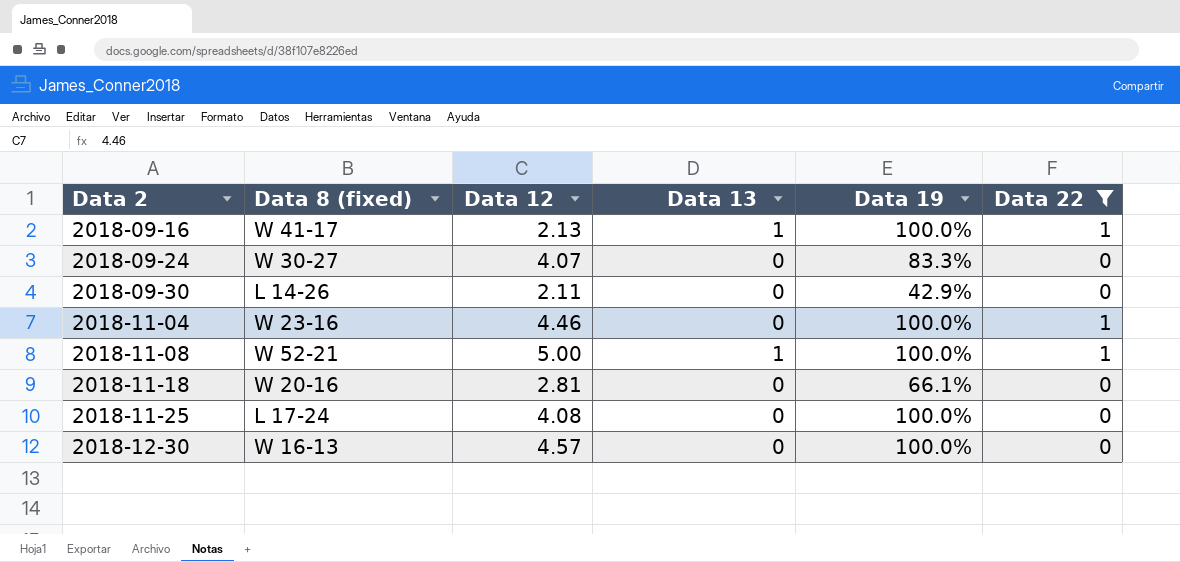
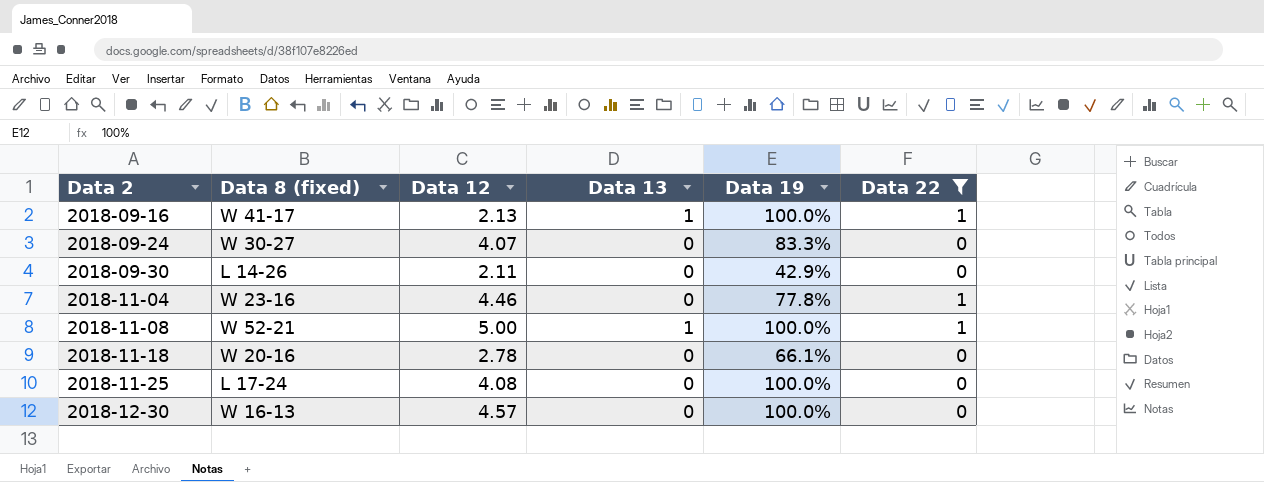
2018-11-04 | Data 19: 100.0% -> 77.8%
2018-11-18 | Data 12: 2.81 -> 2.78

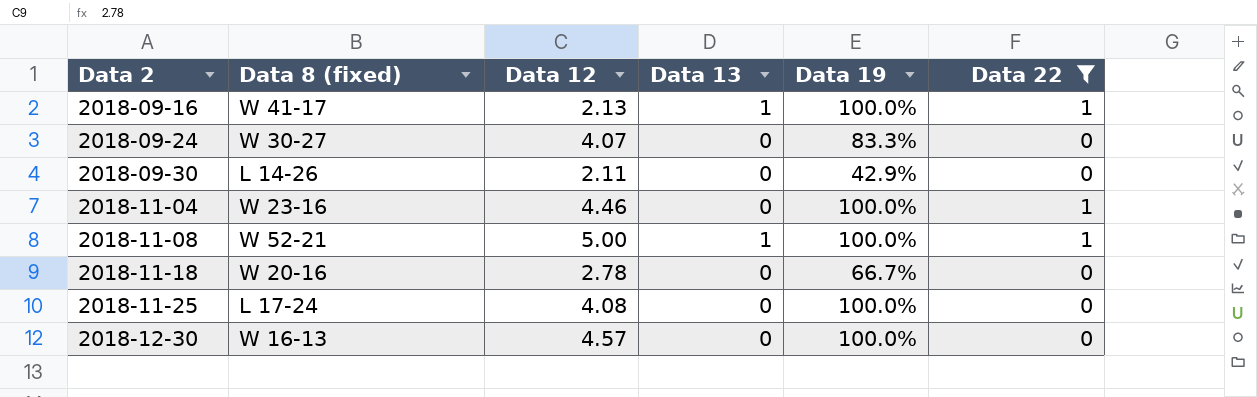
2018-11-04 | Data 19: 77.8% -> 100.0%
2018-11-18 | Data 19: 66.1% -> 66.7%

